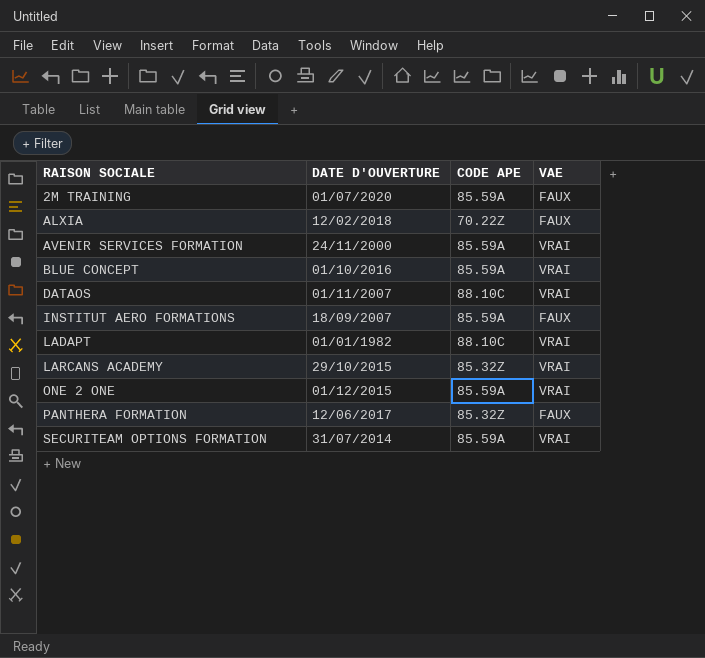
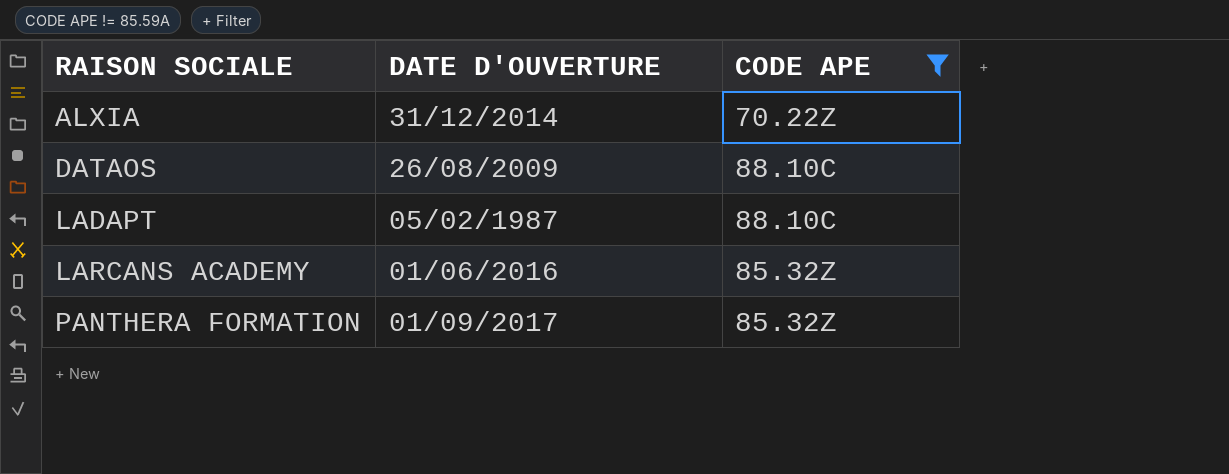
filter: none -> CODE APE != 85.59A
column VAE | position: 4 -> none
ALXIA | DATE D'OUVERTURE: 12/02/2018 -> 31/12/2014
DATAOS | DATE D'OUVERTURE: 01/11/2007 -> 26/08/2009
LADAPT | DATE D'OUVERTURE: 01/01/1982 -> 05/02/1987
LARCANS ACADEMY | DATE D'OUVERTURE: 29/10/2015 -> 01/06/2016
PANTHERA FORMATION | DATE D'OUVERTURE: 12/06/2017 -> 01/09/2017

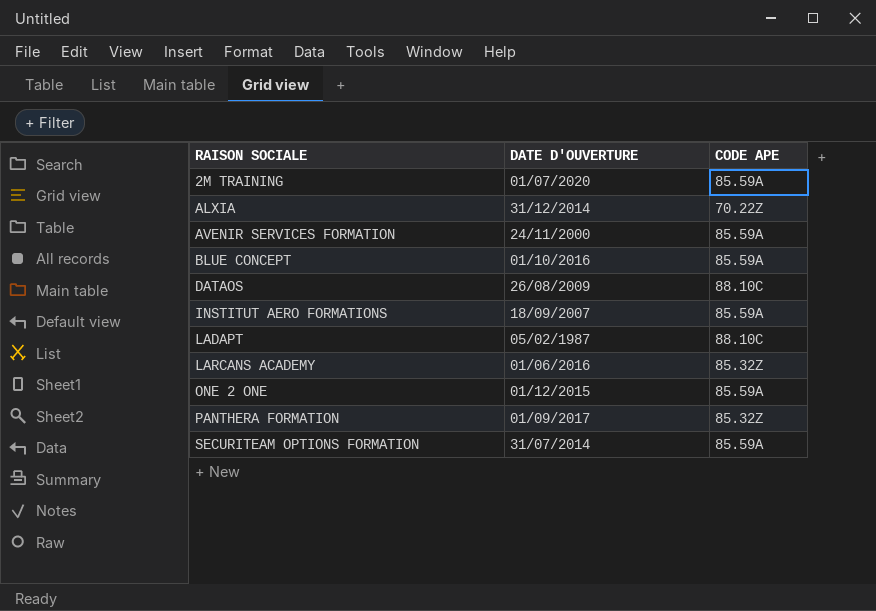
filter: CODE APE != 85.59A -> none

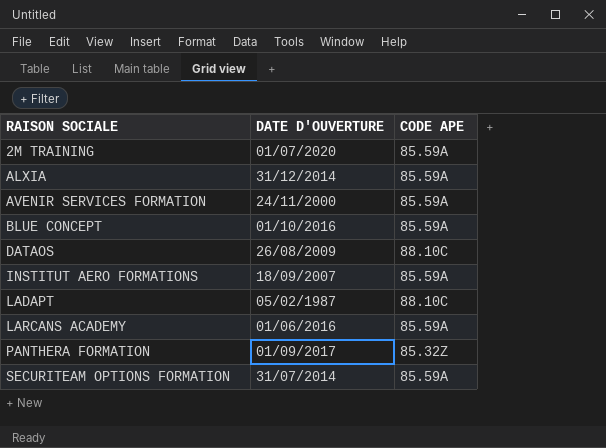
row ONE 2 ONE: 01/12/2015 | 85.59A -> none
ALXIA | CODE APE: 70.22Z -> 85.59A
LARCANS ACADEMY | CODE APE: 85.32Z -> 85.59A

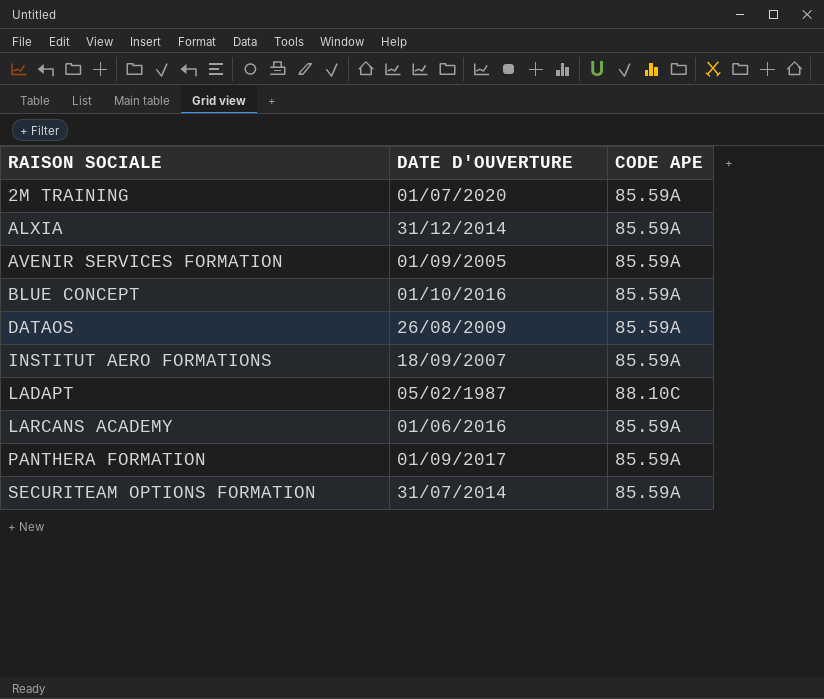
AVENIR SERVICES FORMATION | DATE D'OUVERTURE: 24/11/2000 -> 01/09/2005
DATAOS | CODE APE: 88.10C -> 85.59A
PANTHERA FORMATION | CODE APE: 85.32Z -> 85.59A

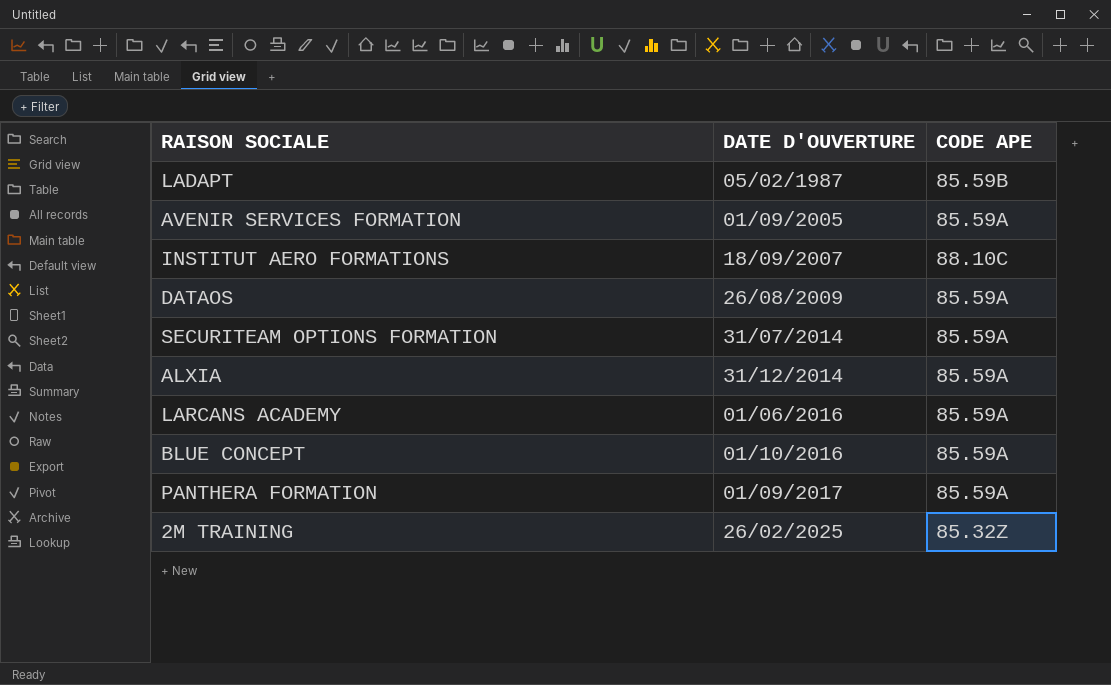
row order: RAISON SOCIALE ascending -> DATE D'OUVERTURE ascending
LADAPT | CODE APE: 88.10C -> 85.59B
INSTITUT AERO FORMATIONS | CODE APE: 85.59A -> 88.10C
2M TRAINING | DATE D'OUVERTURE: 01/07/2020 -> 26/02/2025
2M TRAINING | CODE APE: 85.59A -> 85.32Z

